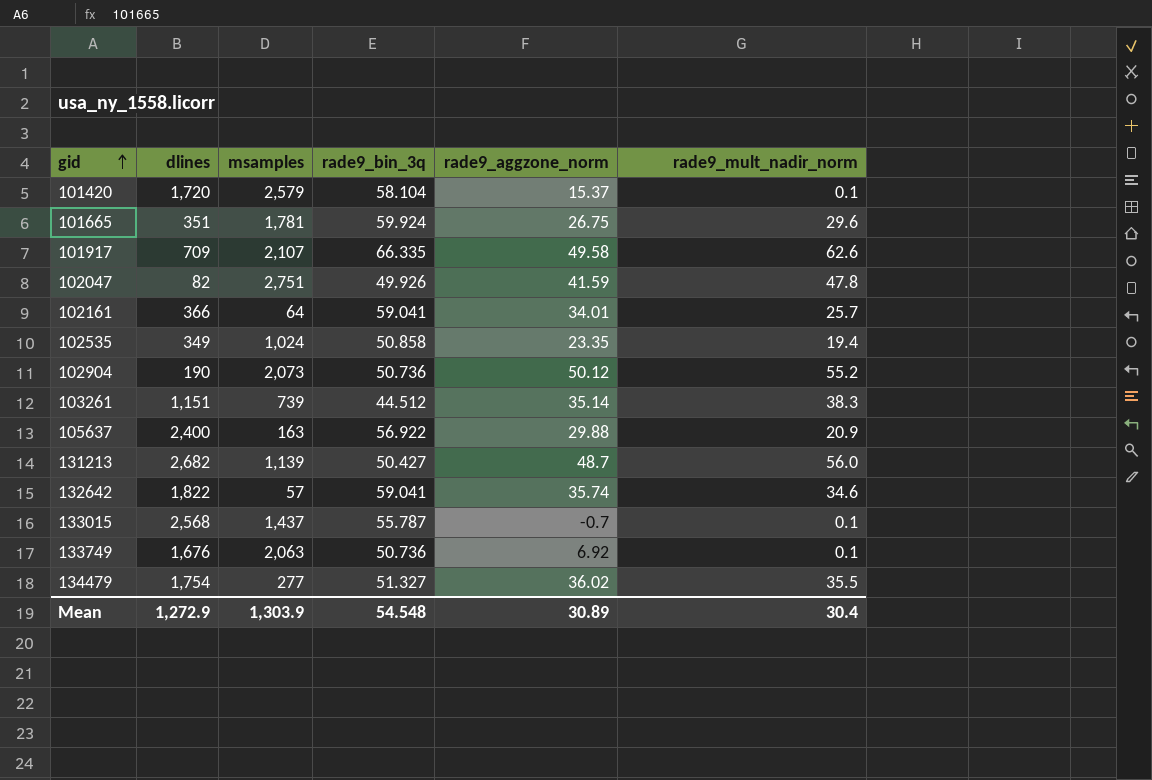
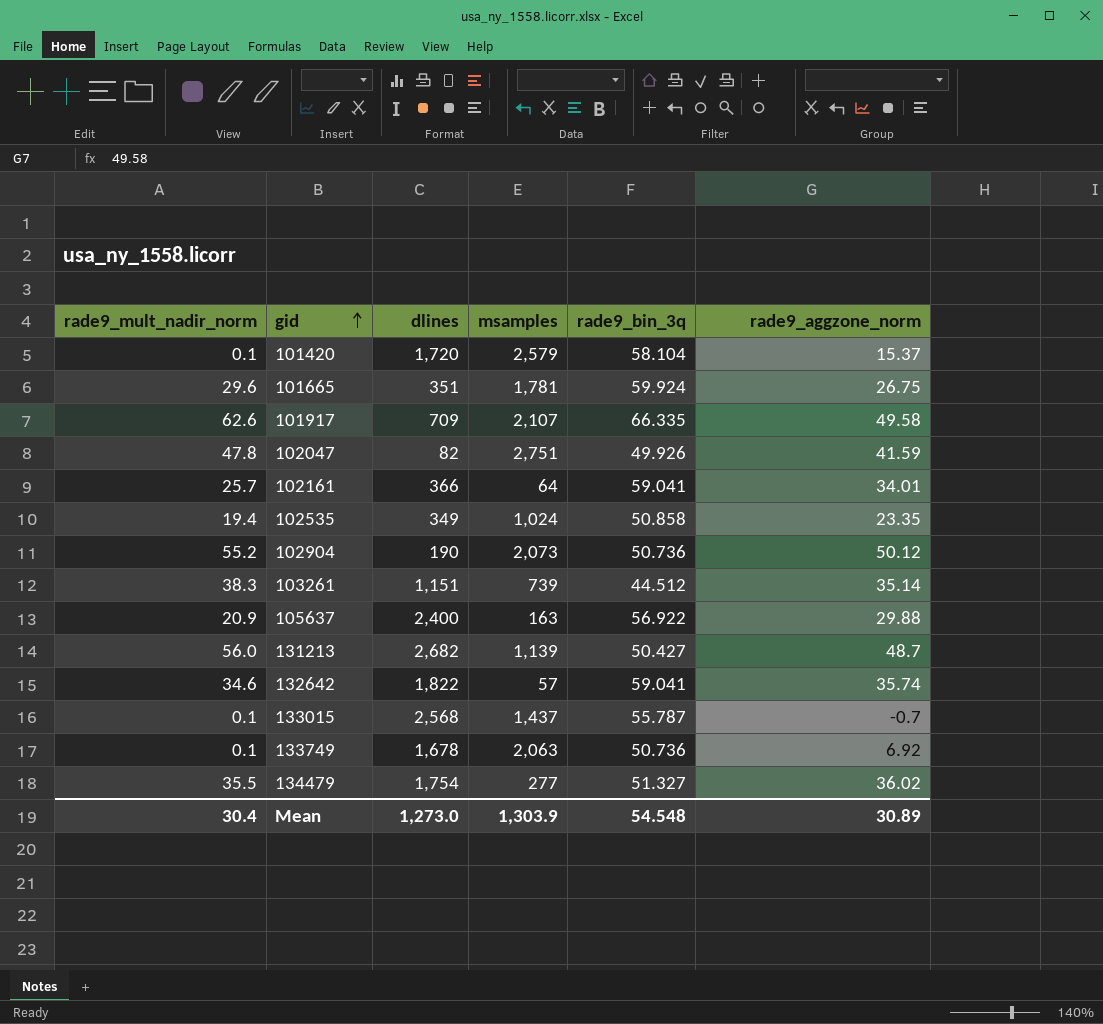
column rade9_mult_nadir_norm | position: 6 -> 1
133749 | dlines: 1,676 -> 1,678
Mean | dlines: 1,272.9 -> 1,273.0

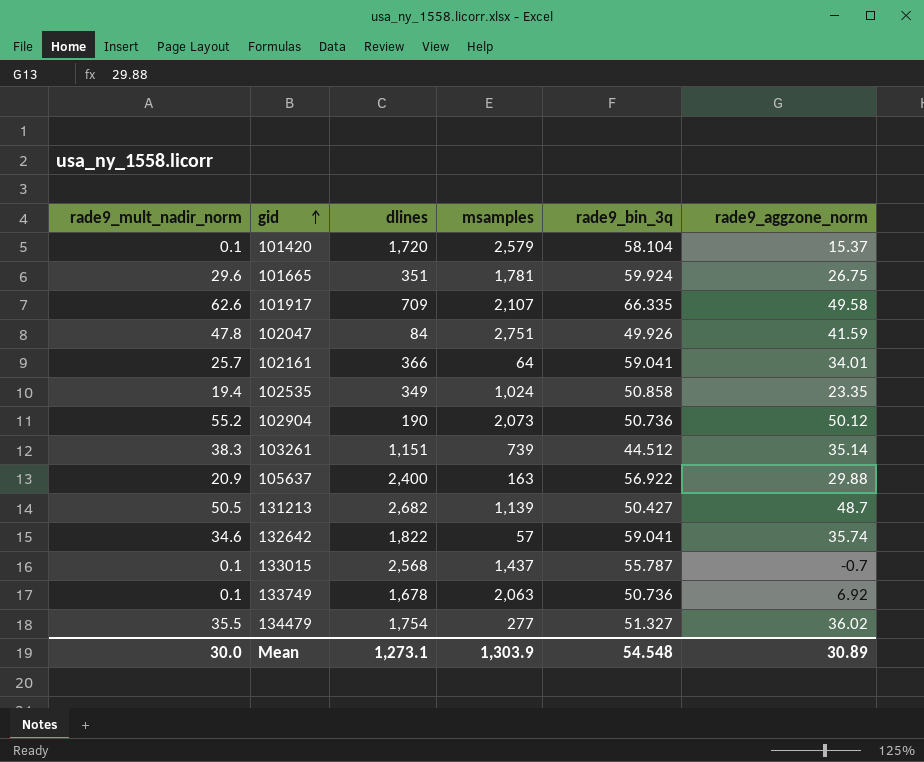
102047 | dlines: 82 -> 84
131213 | rade9_mult_nadir_norm: 56.0 -> 50.5
Mean | rade9_mult_nadir_norm: 30.4 -> 30.0
Mean | dlines: 1,273.0 -> 1,273.1

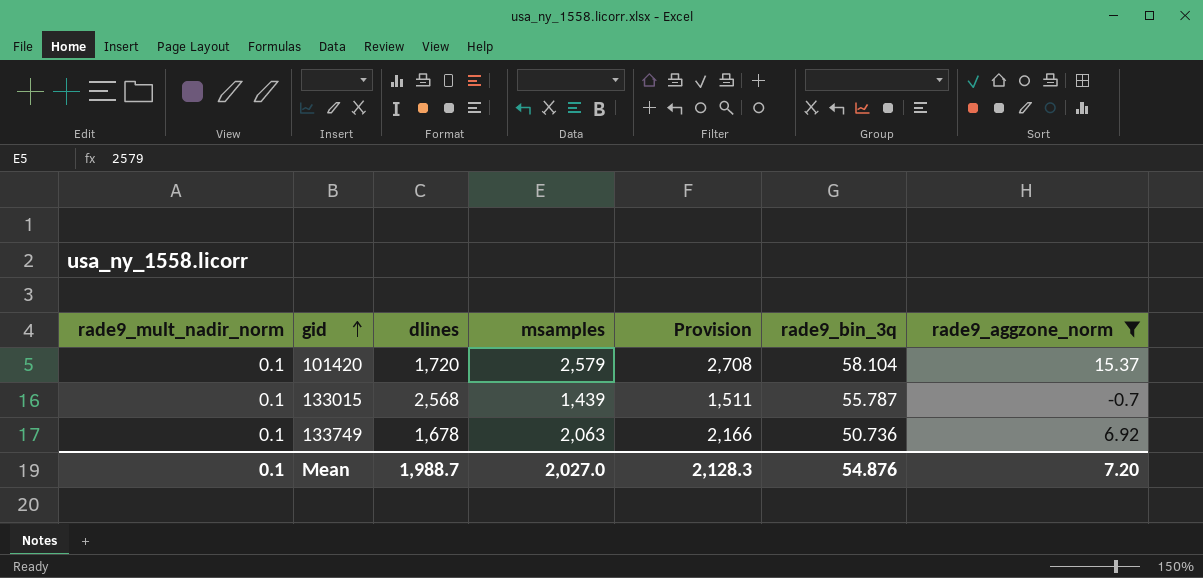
filter: none -> rade9_aggzone_norm <= 15.37
column Provision | formula: none -> [msamples] * 1.05
133015 | msamples: 1,437 -> 1,439
Mean | rade9_mult_nadir_norm: 30.0 -> 0.1
Mean | dlines: 1,273.1 -> 1,988.7
Mean | msamples: 1,303.9 -> 2,027.0
Mean | rade9_bin_3q: 54.548 -> 54.876
Mean | rade9_aggzone_norm: 30.89 -> 7.20

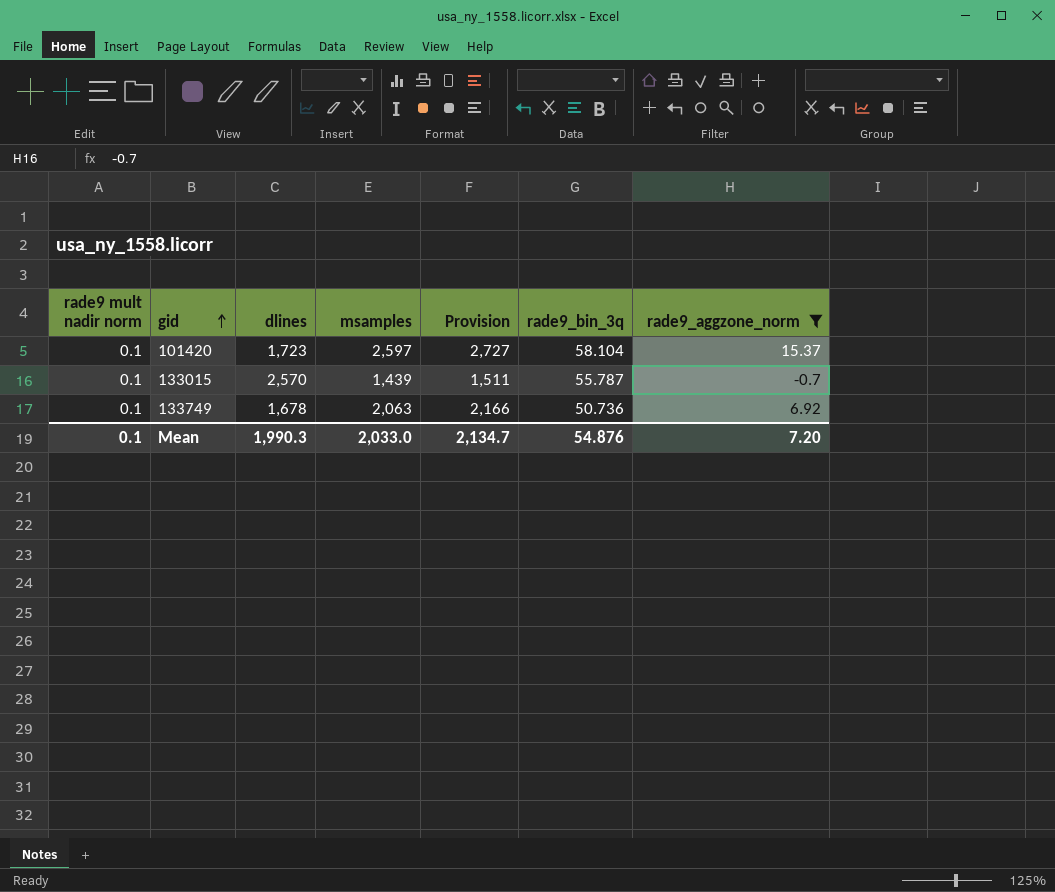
column name: rade9_mult_nadir_norm -> rade9 mult nadir norm
101420 | dlines: 1,720 -> 1,723
101420 | msamples: 2,579 -> 2,597
101420 | Provision: 2,708 -> 2,727
133015 | dlines: 2,568 -> 2,570
Mean | dlines: 1,988.7 -> 1,990.3
Mean | msamples: 2,027.0 -> 2,033.0
Mean | Provision: 2,128.3 -> 2,134.7

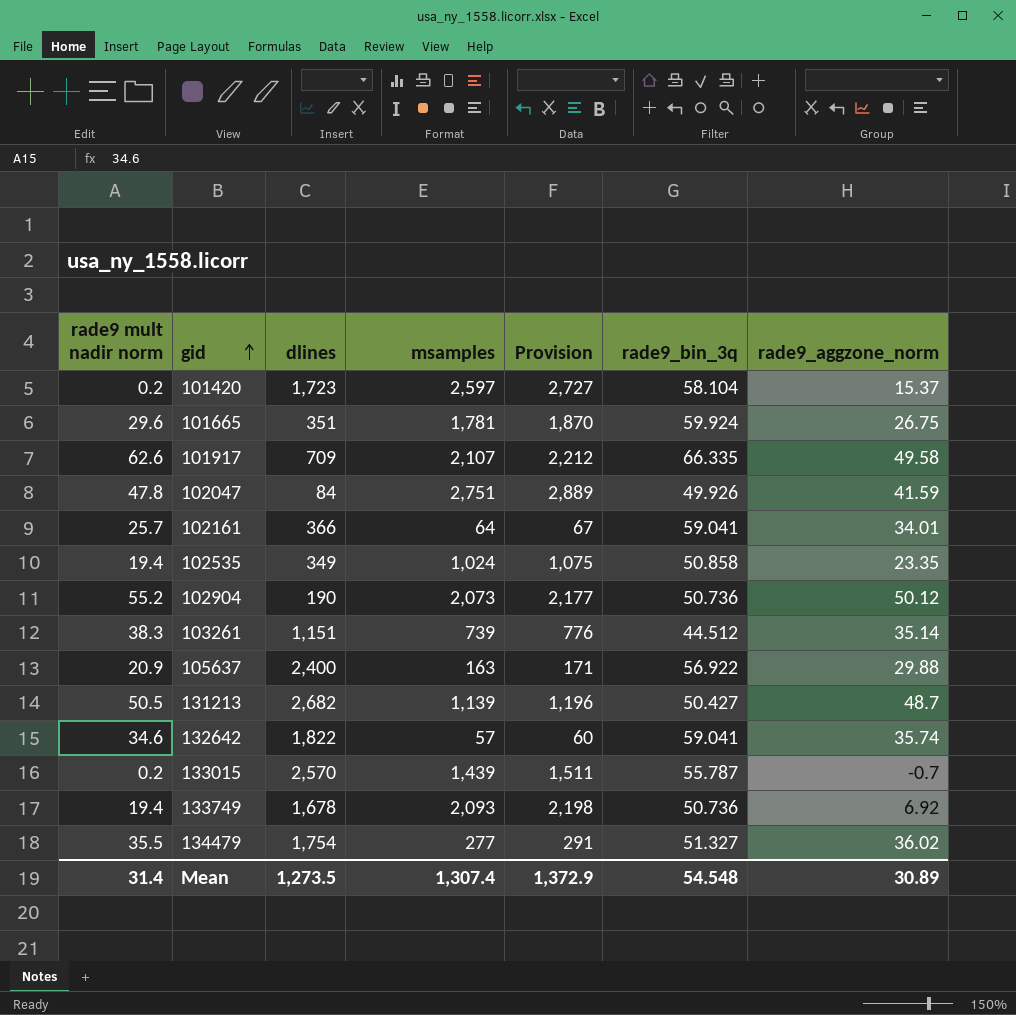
filter: rade9_aggzone_norm <= 15.37 -> none
101420 | rade9 mult nadir norm: 0.1 -> 0.2
133015 | rade9 mult nadir norm: 0.1 -> 0.2
133749 | rade9 mult nadir norm: 0.1 -> 19.4
133749 | msamples: 2,063 -> 2,093
133749 | Provision: 2,166 -> 2,198
Mean | rade9 mult nadir norm: 0.1 -> 31.4
Mean | dlines: 1,990.3 -> 1,273.5
Mean | msamples: 2,033.0 -> 1,307.4
Mean | Provision: 2,134.7 -> 1,372.9
Mean | rade9_bin_3q: 54.876 -> 54.548
Mean | rade9_aggzone_norm: 7.20 -> 30.89

